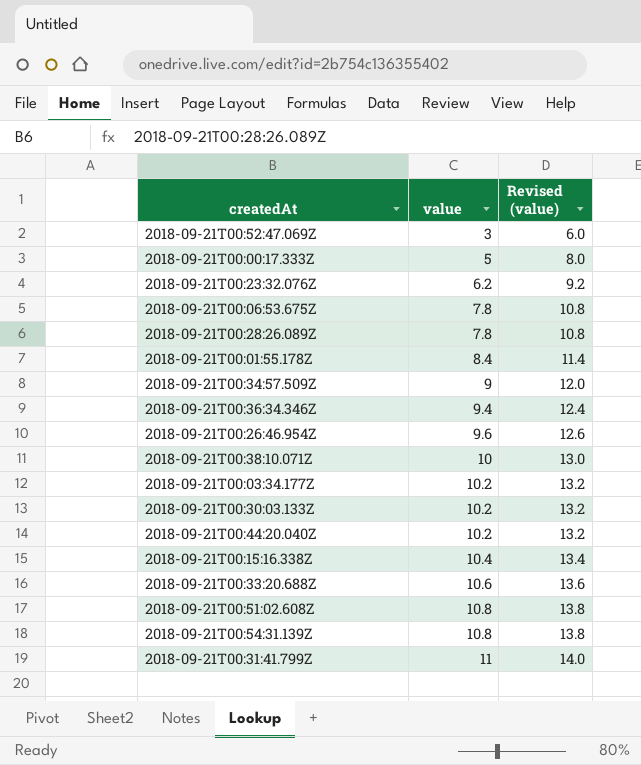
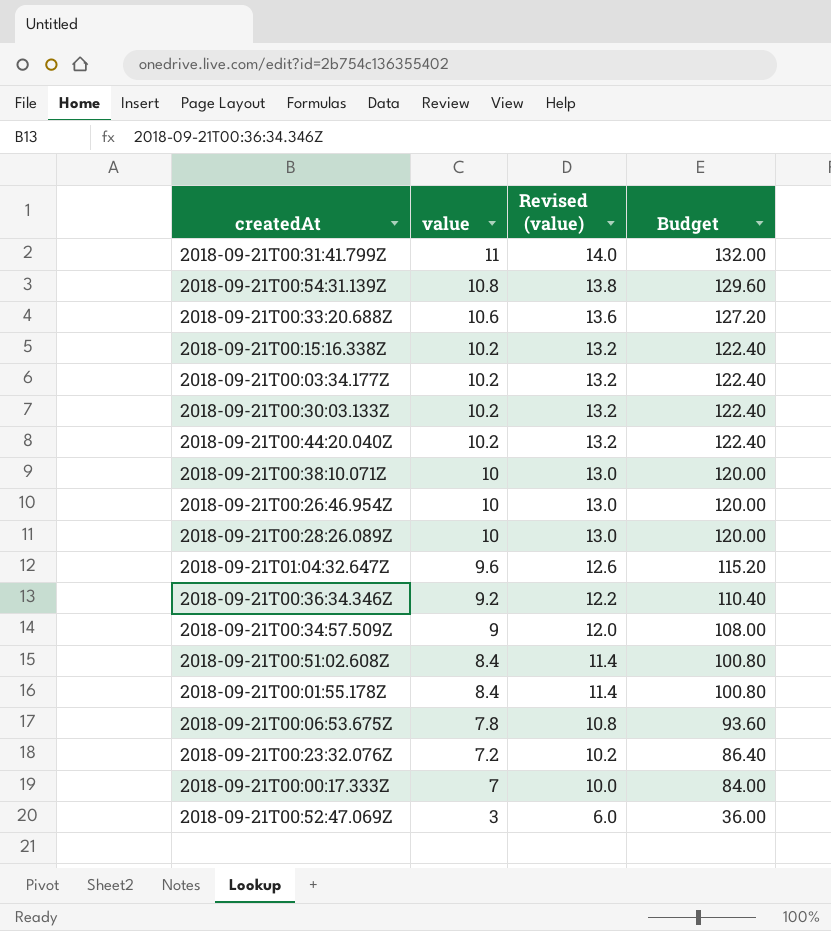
row order: value ascending -> value descending
column Budget | formula: none -> [value] * 12
2018-09-21T00:15:16.338Z | value: 10.4 -> 10.2
2018-09-21T00:15:16.338Z | Revised (value): 13.4 -> 13.2
2018-09-21T00:26:46.954Z | value: 9.6 -> 10
2018-09-21T00:26:46.954Z | Revised (value): 12.6 -> 13.0
2018-09-21T00:28:26.089Z | value: 7.8 -> 10
2018-09-21T00:28:26.089Z | Revised (value): 10.8 -> 13.0
row 2018-09-21T01:04:32.647Z: none -> 9.6 | 12.6 | 115.20
2018-09-21T00:36:34.346Z | value: 9.4 -> 9.2
2018-09-21T00:36:34.346Z | Revised (value): 12.4 -> 12.2
2018-09-21T00:51:02.608Z | value: 10.8 -> 8.4
2018-09-21T00:51:02.608Z | Revised (value): 13.8 -> 11.4
2018-09-21T00:23:32.076Z | value: 6.2 -> 7.2
2018-09-21T00:23:32.076Z | Revised (value): 9.2 -> 10.2
2018-09-21T00:00:17.333Z | value: 5 -> 7
2018-09-21T00:00:17.333Z | Revised (value): 8.0 -> 10.0

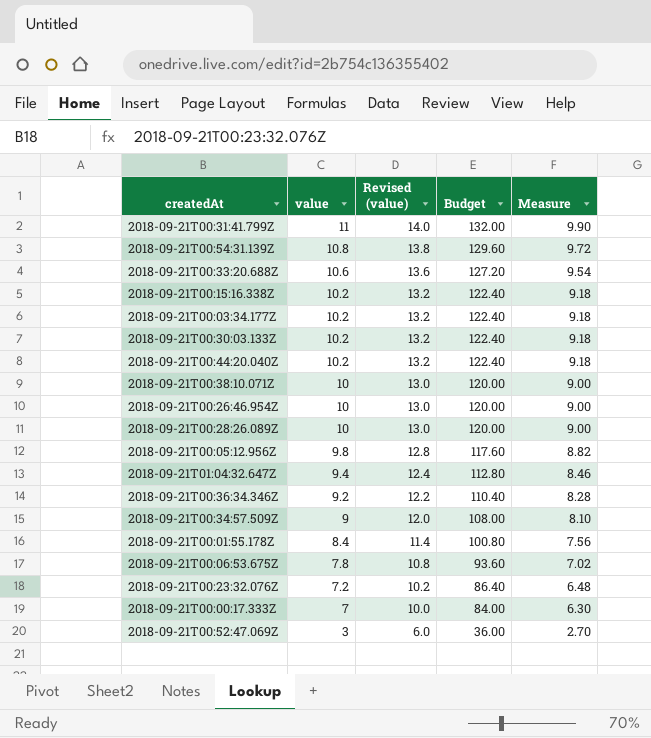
column Measure | formula: none -> [value] * 0.9
row 2018-09-21T00:51:02.608Z: 8.4 | 11.4 | 100.80 -> none
row 2018-09-21T00:05:12.956Z: none -> 9.8 | 12.8 | 117.60 | 8.82
2018-09-21T01:04:32.647Z | value: 9.6 -> 9.4
2018-09-21T01:04:32.647Z | Revised (value): 12.6 -> 12.4
2018-09-21T01:04:32.647Z | Budget: 115.20 -> 112.80

